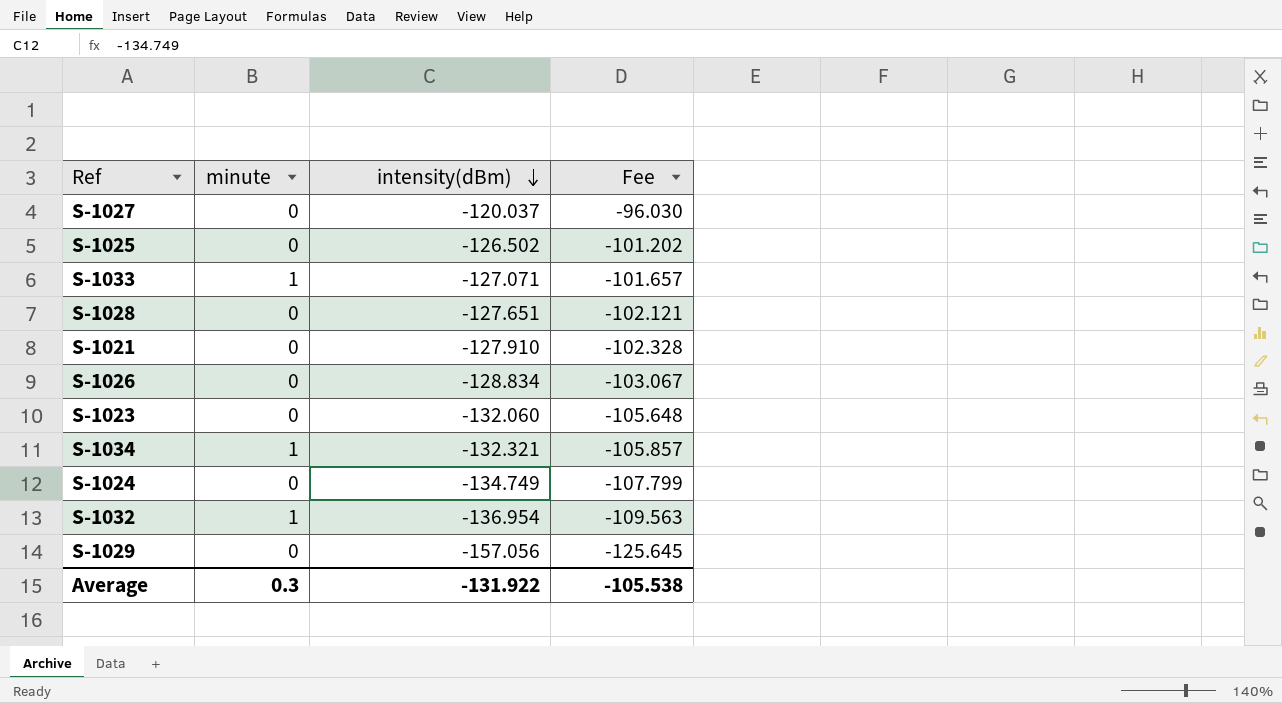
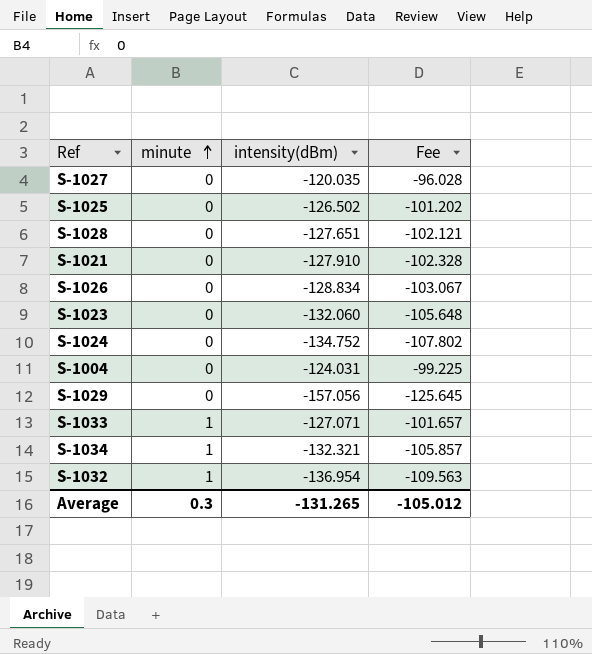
row order: intensity(dBm) descending -> minute ascending
S-1027 | intensity(dBm): -120.037 -> -120.035
S-1027 | Fee: -96.030 -> -96.028
S-1024 | intensity(dBm): -134.749 -> -134.752
S-1024 | Fee: -107.799 -> -107.802
row S-1004: none -> 0 | -124.031 | -99.225
Average | intensity(dBm): -131.922 -> -131.265
Average | Fee: -105.538 -> -105.012

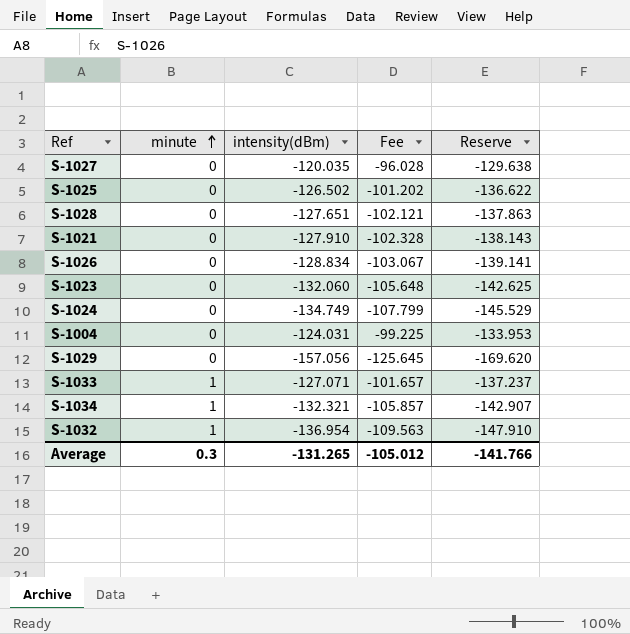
column Reserve | formula: none -> [intensity(dBm)] * 1.08
S-1024 | intensity(dBm): -134.752 -> -134.749
S-1024 | Fee: -107.802 -> -107.799

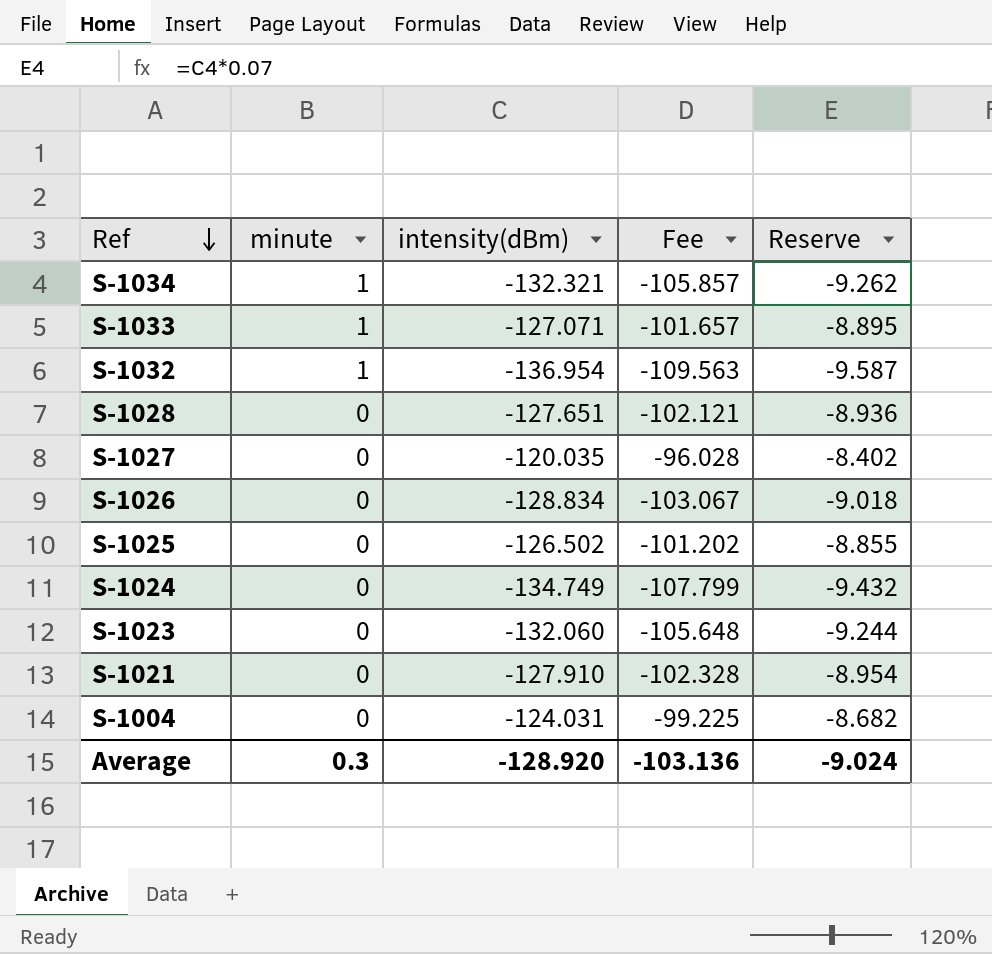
row order: minute ascending -> Ref descending
column Reserve | formula: [intensity(dBm)] * 1.08 -> [intensity(dBm)] * 0.07
row S-1029: 0 | -157.056 | -125.645 | -169.620 -> none
Average | intensity(dBm): -131.265 -> -128.920
Average | Fee: -105.012 -> -103.136
Average | Reserve: -141.766 -> -9.024

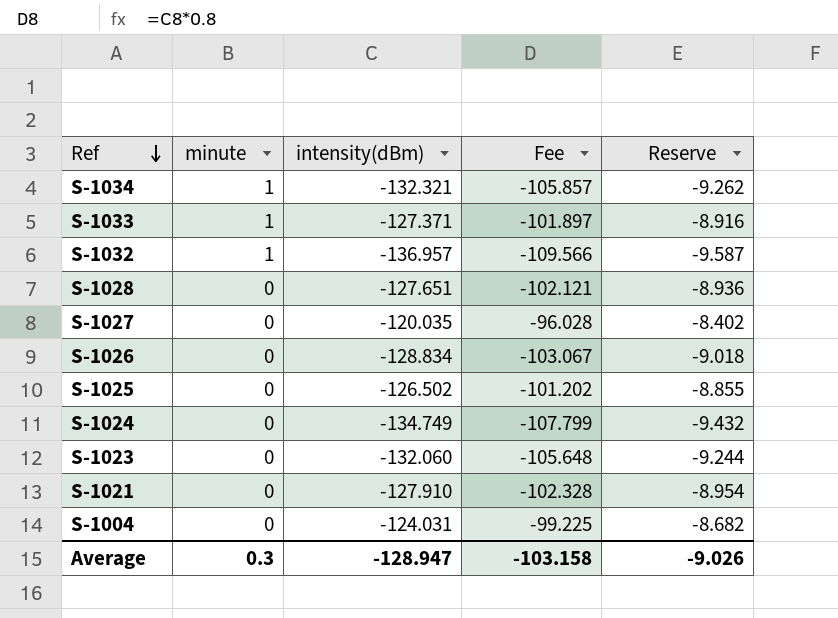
S-1033 | intensity(dBm): -127.071 -> -127.371
S-1033 | Fee: -101.657 -> -101.897
S-1033 | Reserve: -8.895 -> -8.916
S-1032 | intensity(dBm): -136.954 -> -136.957
S-1032 | Fee: -109.563 -> -109.566
Average | intensity(dBm): -128.920 -> -128.947
Average | Fee: -103.136 -> -103.158
Average | Reserve: -9.024 -> -9.026

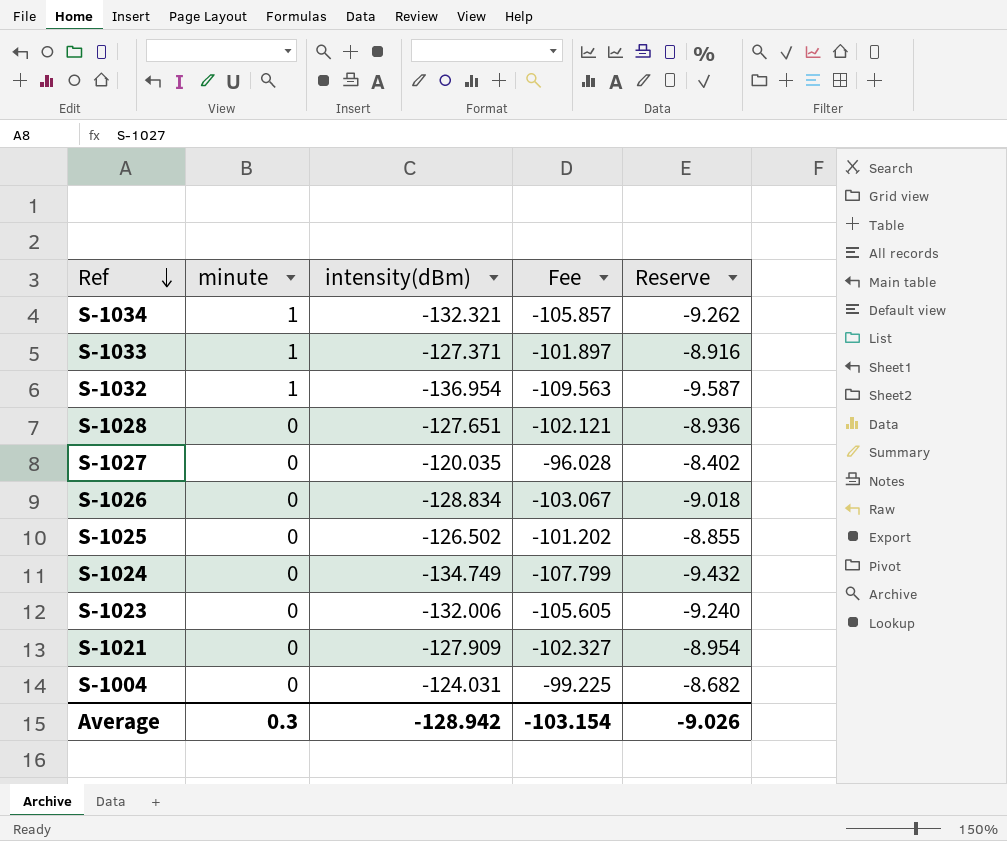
S-1032 | intensity(dBm): -136.957 -> -136.954
S-1032 | Fee: -109.566 -> -109.563
S-1023 | intensity(dBm): -132.060 -> -132.006
S-1023 | Fee: -105.648 -> -105.605
S-1023 | Reserve: -9.244 -> -9.240
S-1021 | intensity(dBm): -127.910 -> -127.909
S-1021 | Fee: -102.328 -> -102.327
Average | intensity(dBm): -128.947 -> -128.942
Average | Fee: -103.158 -> -103.154

